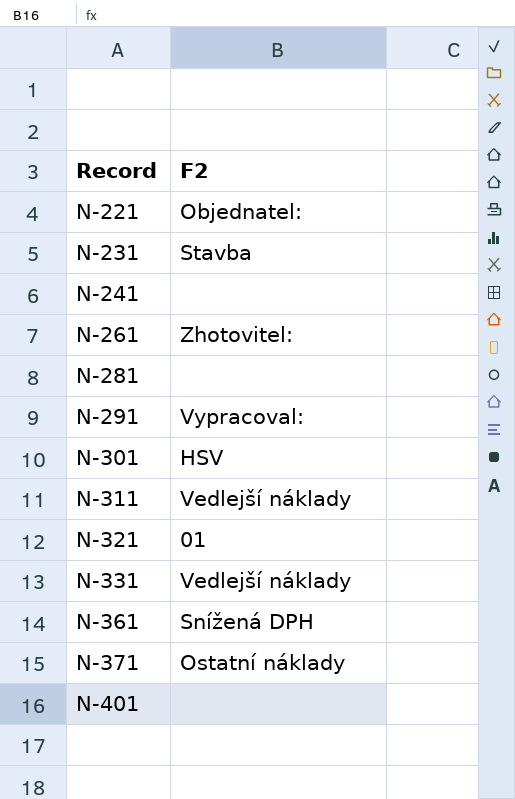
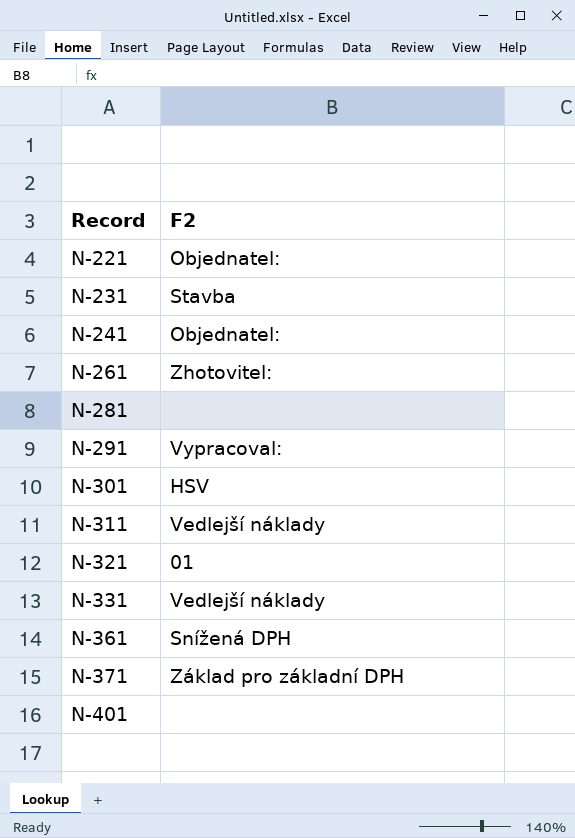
N-241 | F2: none -> Objednatel:
N-371 | F2: Ostatní náklady -> Základ pro základní DPH

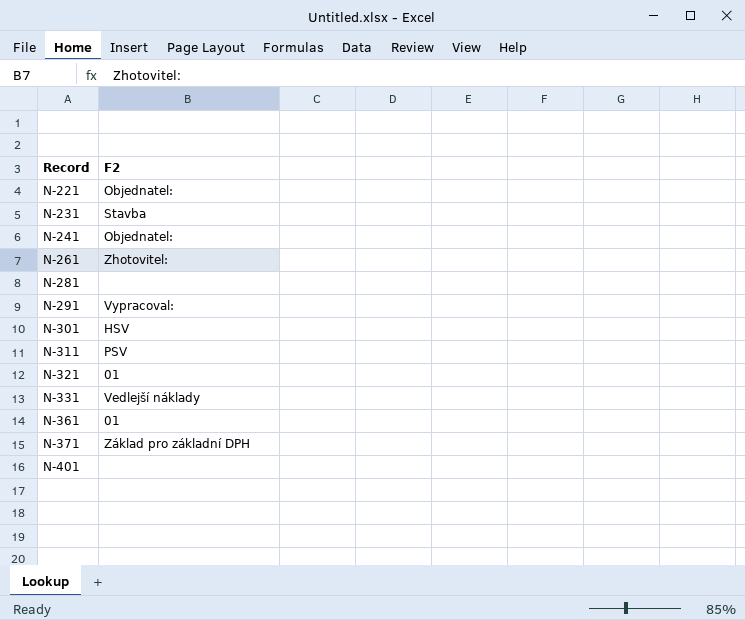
N-311 | F2: Vedlejší náklady -> PSV
N-361 | F2: Snížená DPH -> 01

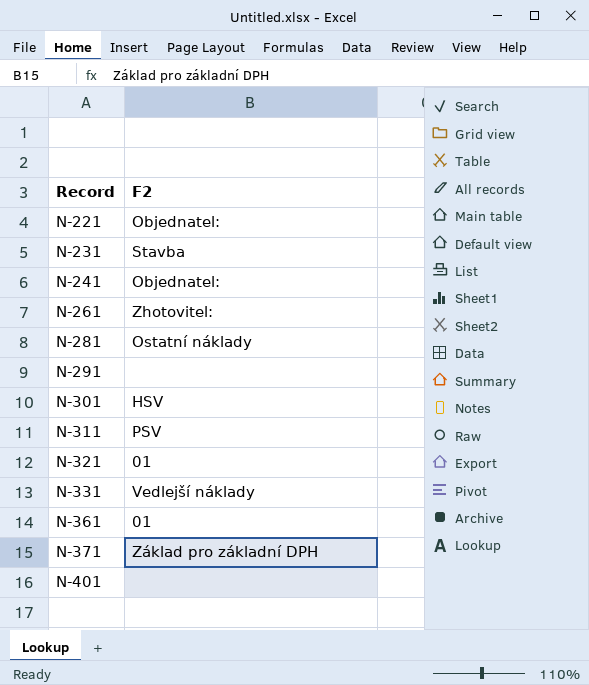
N-281 | F2: none -> Ostatní náklady
N-291 | F2: Vypracoval: -> none

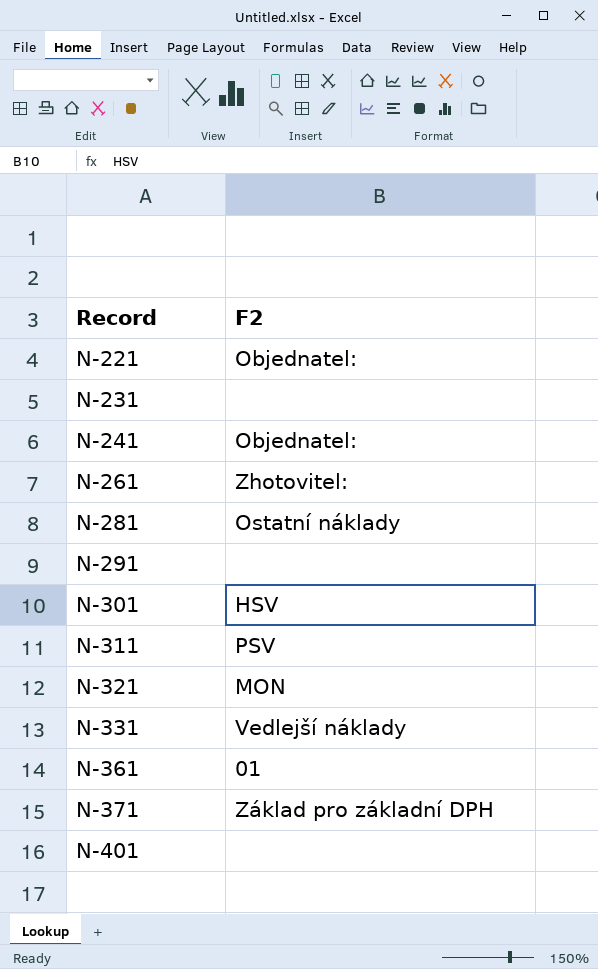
N-231 | F2: Stavba -> none
N-321 | F2: 01 -> MON

